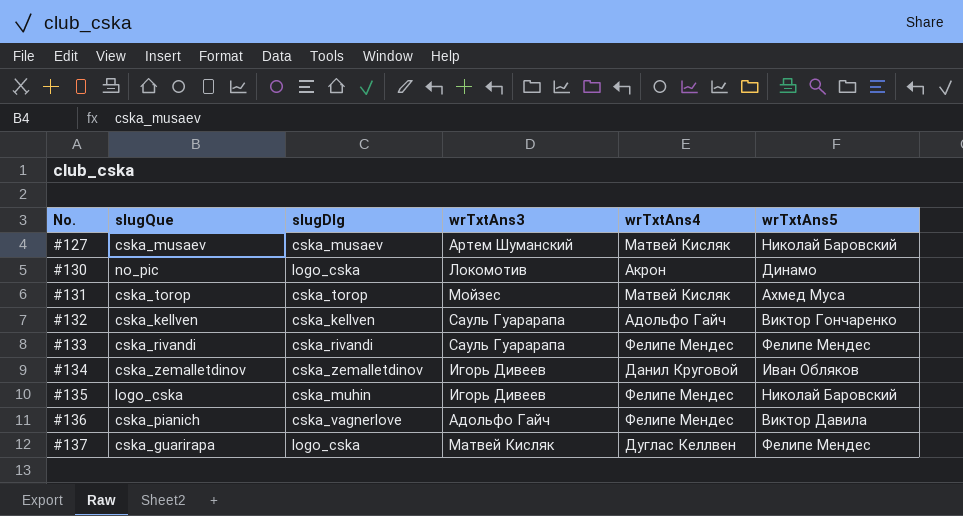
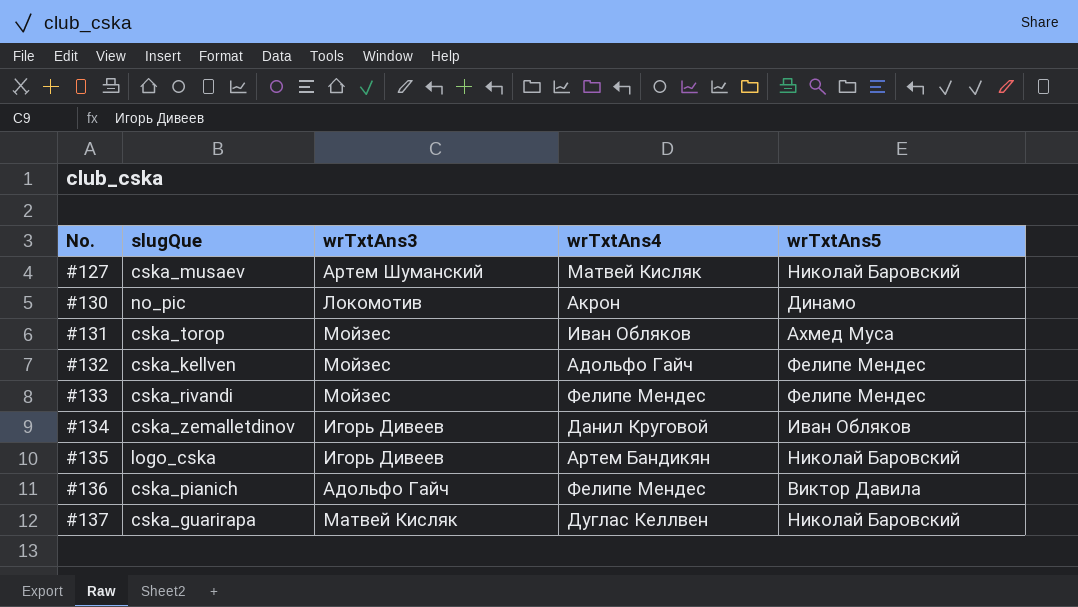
column slugDlg | position: 3 -> none
#131 | wrTxtAns4: Матвей Кисляк -> Иван Обляков
#132 | wrTxtAns3: Сауль Гуарарапа -> Мойзес
#132 | wrTxtAns5: Виктор Гончаренко -> Фелипе Мендес
#133 | wrTxtAns3: Сауль Гуарарапа -> Мойзес
#135 | wrTxtAns4: Фелипе Мендес -> Артем Бандикян
#137 | wrTxtAns5: Фелипе Мендес -> Николай Баровский

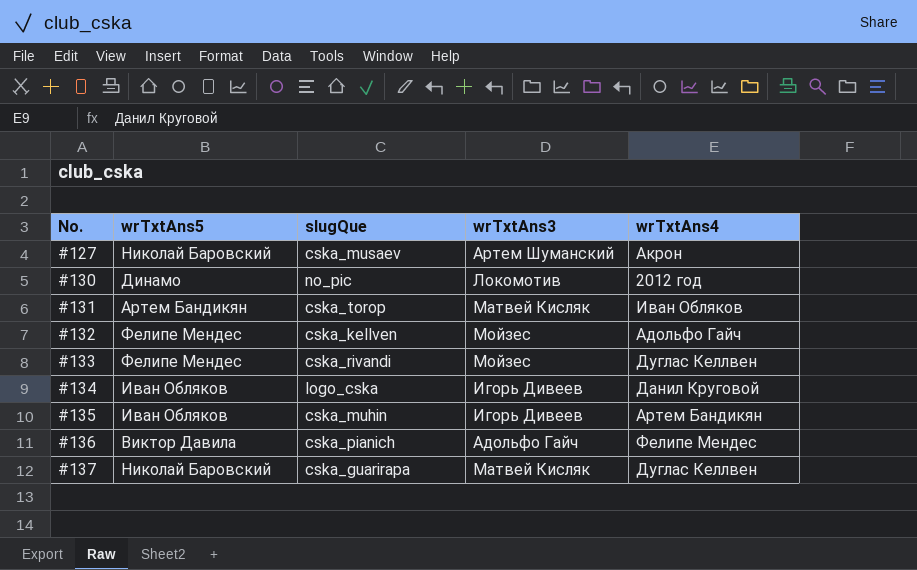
column wrTxtAns5 | position: 5 -> 2
#127 | wrTxtAns4: Матвей Кисляк -> Акрон
#130 | wrTxtAns4: Акрон -> 2012 год
#131 | wrTxtAns5: Ахмед Муса -> Артем Бандикян
#131 | wrTxtAns3: Мойзес -> Матвей Кисляк
#133 | wrTxtAns4: Фелипе Мендес -> Дуглас Келлвен
#134 | slugQue: cska_zemalletdinov -> logo_cska
#135 | wrTxtAns5: Николай Баровский -> Иван Обляков
#135 | slugQue: logo_cska -> cska_muhin

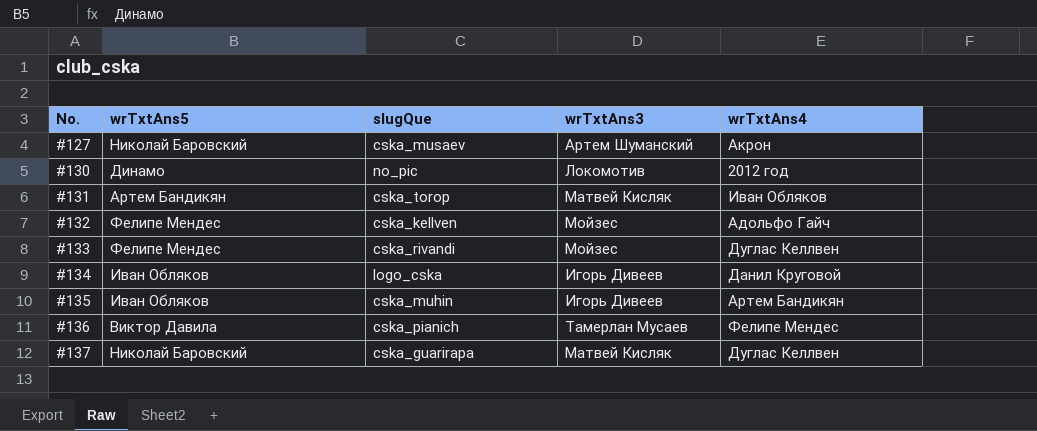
#136 | wrTxtAns3: Адольфо Гайч -> Тамерлан Мусаев

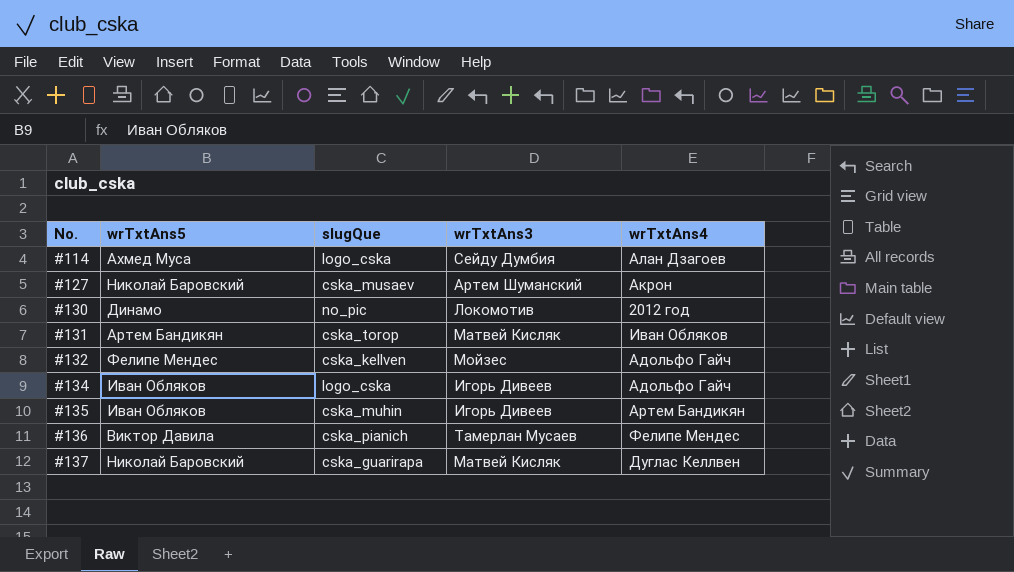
row #133: Фелипе Мендес | cska_rivandi | Мойзес | Дуглас Келлвен -> none
row #114: none -> Ахмед Муса | logo_cska | Сейду Думбия | Алан Дзагоев
#134 | wrTxtAns4: Данил Круговой -> Адольфо Гайч

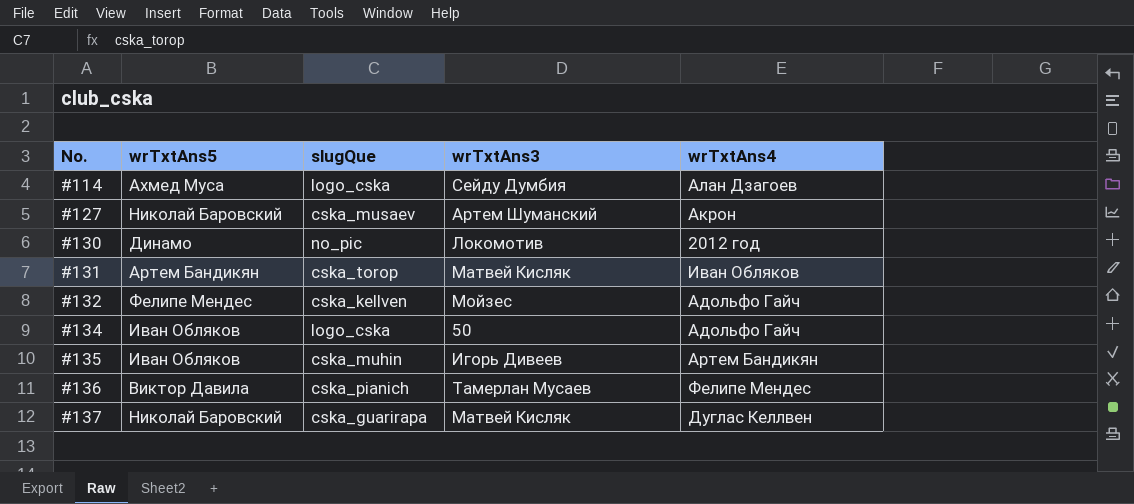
#134 | wrTxtAns3: Игорь Дивеев -> 50

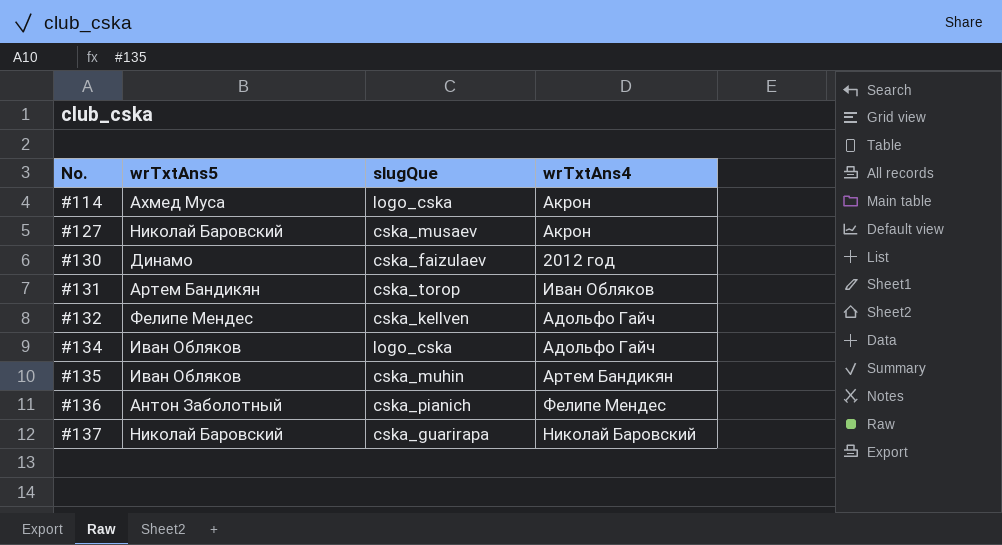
column wrTxtAns3 | position: 4 -> none
#114 | wrTxtAns4: Алан Дзагоев -> Акрон
#130 | slugQue: no_pic -> cska_faizulaev
#136 | wrTxtAns5: Виктор Давила -> Антон Заболотный
#137 | wrTxtAns4: Дуглас Келлвен -> Николай Баровский

